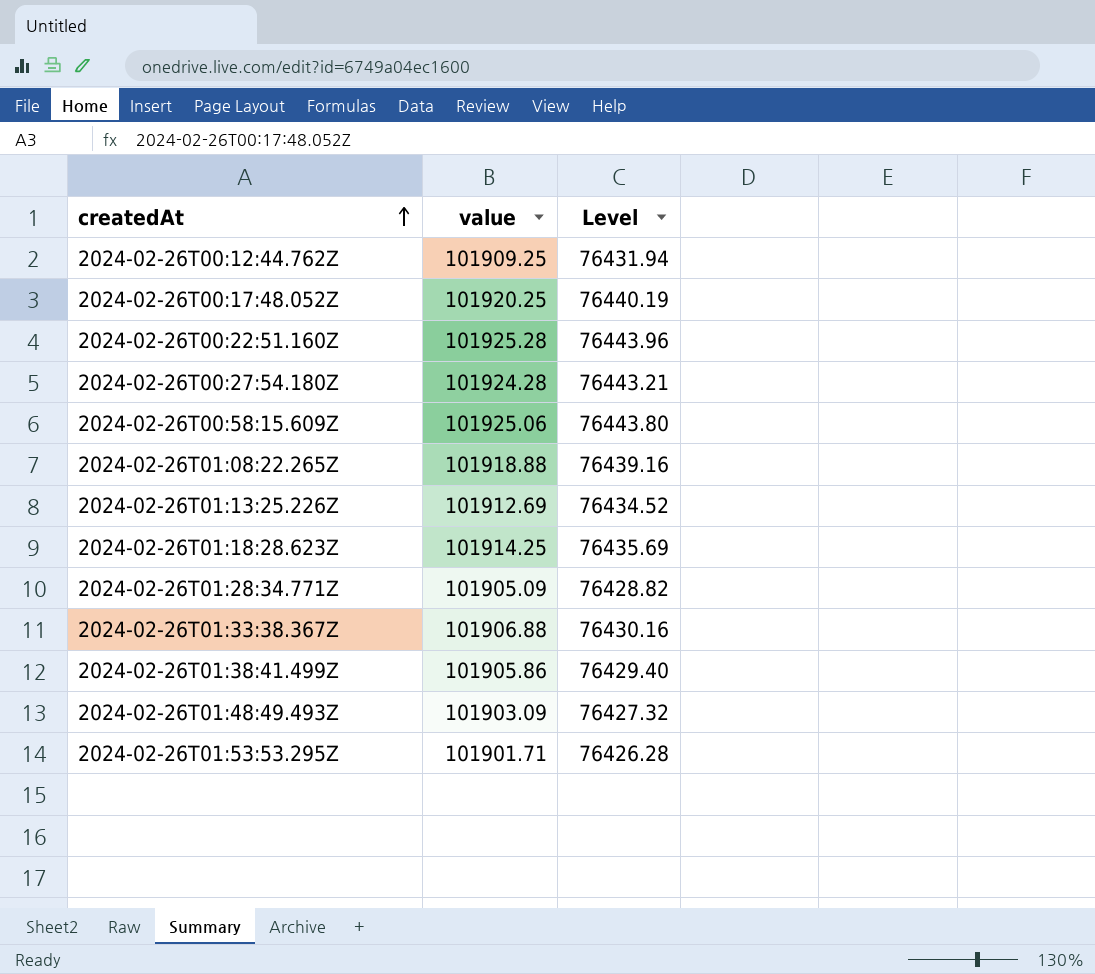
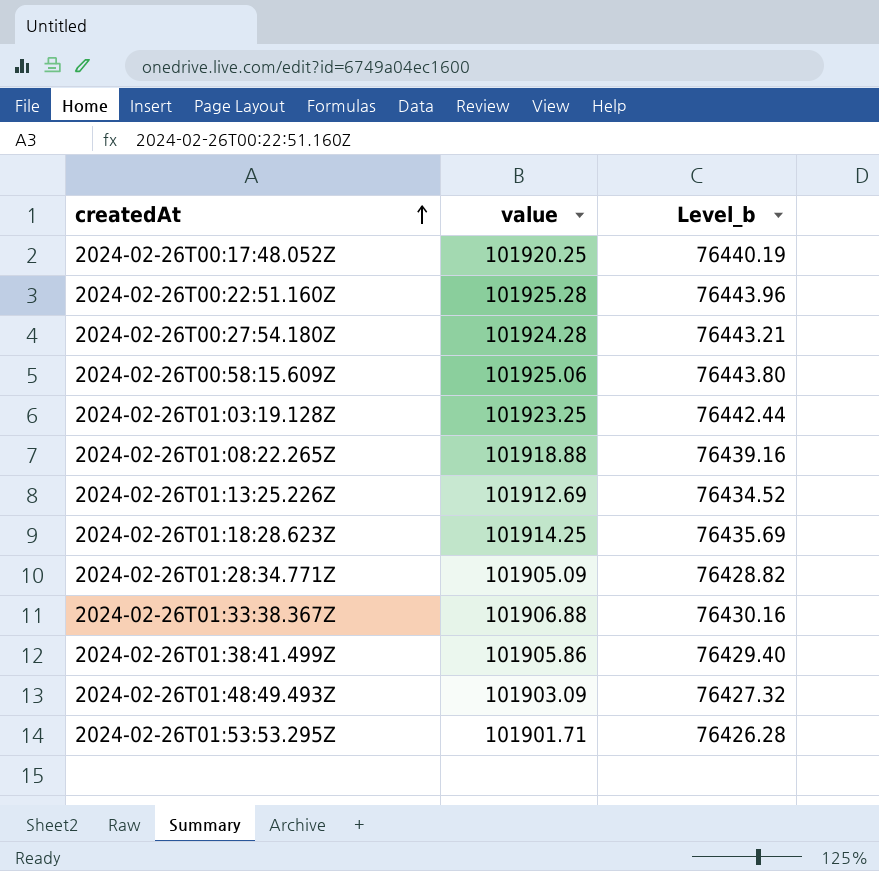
column name: Level -> Level_b
row 2024-02-26T00:12:44.762Z: 101909.25 | 76431.94 -> none
row 2024-02-26T01:03:19.128Z: none -> 101923.25 | 76442.44

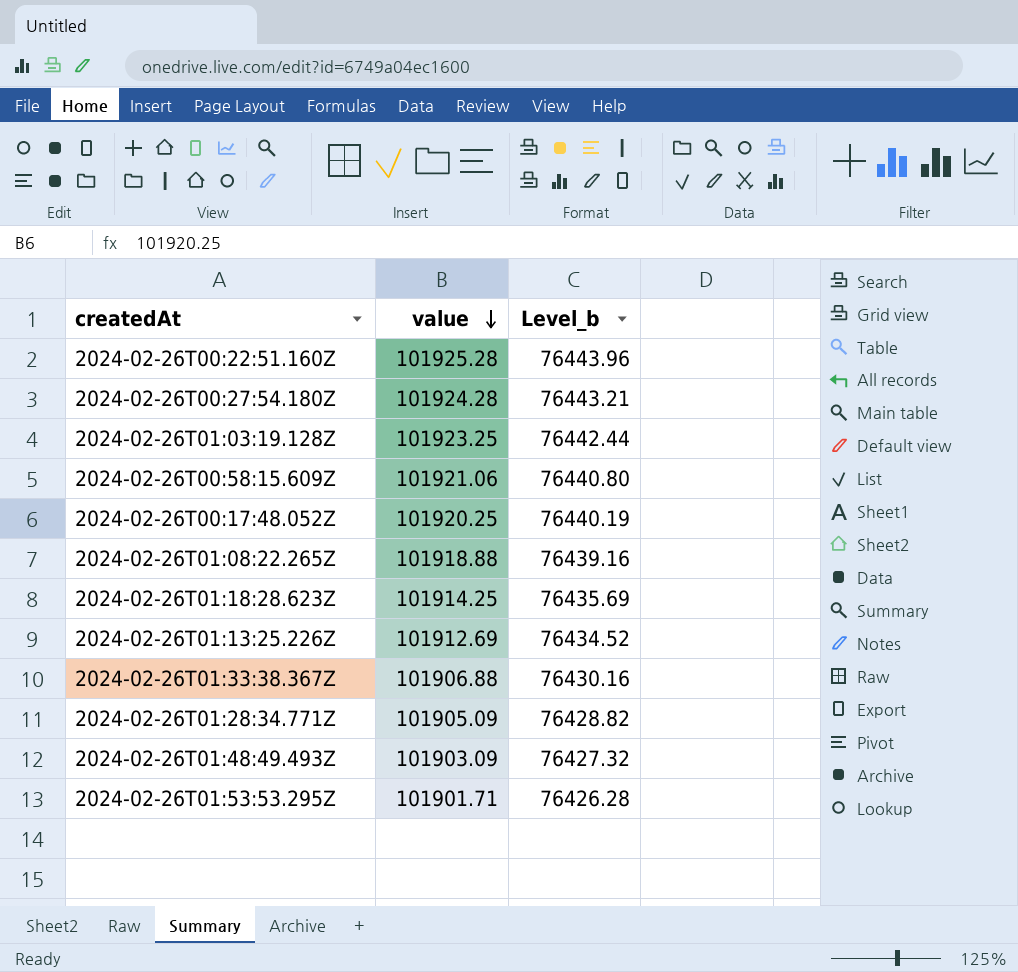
row order: createdAt ascending -> value descending
row 2024-02-26T01:38:41.499Z: 101905.86 | 76429.40 -> none
2024-02-26T00:58:15.609Z | value: 101925.06 -> 101921.06
2024-02-26T00:58:15.609Z | Level_b: 76443.80 -> 76440.80

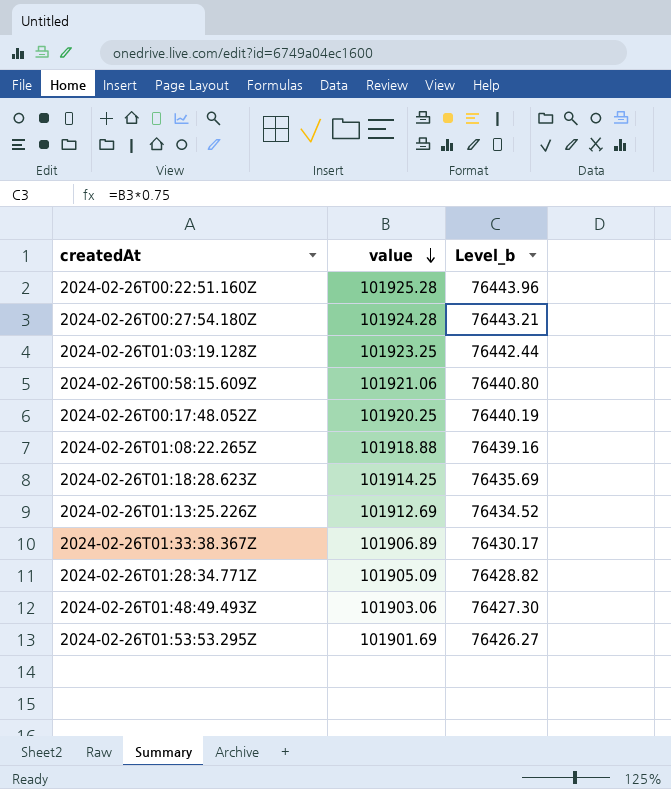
2024-02-26T01:33:38.367Z | value: 101906.88 -> 101906.89
2024-02-26T01:33:38.367Z | Level_b: 76430.16 -> 76430.17
2024-02-26T01:48:49.493Z | value: 101903.09 -> 101903.06
2024-02-26T01:48:49.493Z | Level_b: 76427.32 -> 76427.30
2024-02-26T01:53:53.295Z | value: 101901.71 -> 101901.69
2024-02-26T01:53:53.295Z | Level_b: 76426.28 -> 76426.27

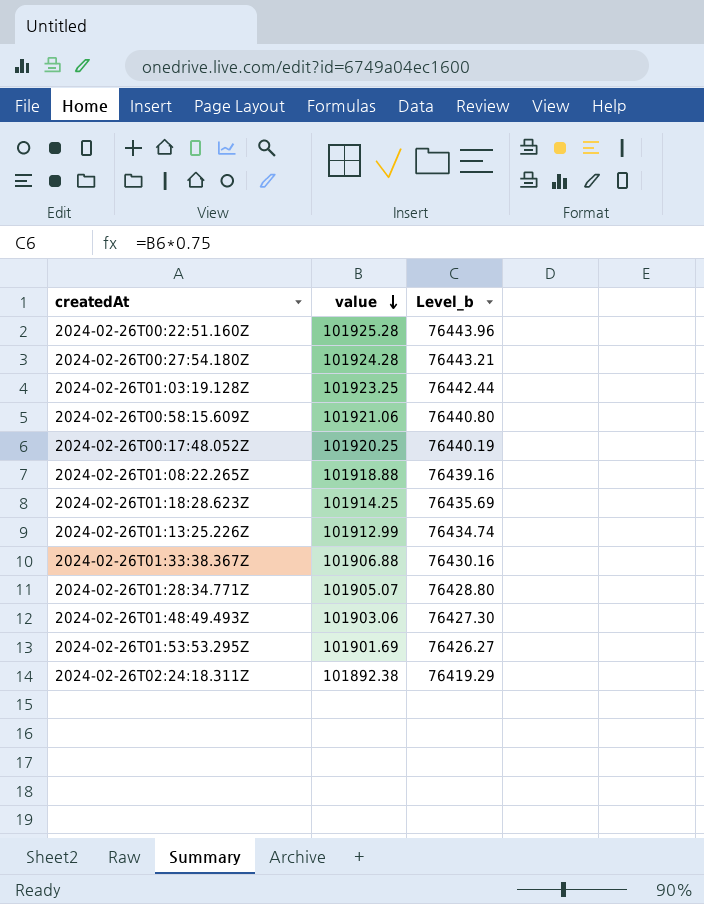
2024-02-26T01:13:25.226Z | value: 101912.69 -> 101912.99
2024-02-26T01:13:25.226Z | Level_b: 76434.52 -> 76434.74
2024-02-26T01:33:38.367Z | value: 101906.89 -> 101906.88
2024-02-26T01:33:38.367Z | Level_b: 76430.17 -> 76430.16
2024-02-26T01:28:34.771Z | value: 101905.09 -> 101905.07
2024-02-26T01:28:34.771Z | Level_b: 76428.82 -> 76428.80
row 2024-02-26T02:24:18.311Z: none -> 101892.38 | 76419.29

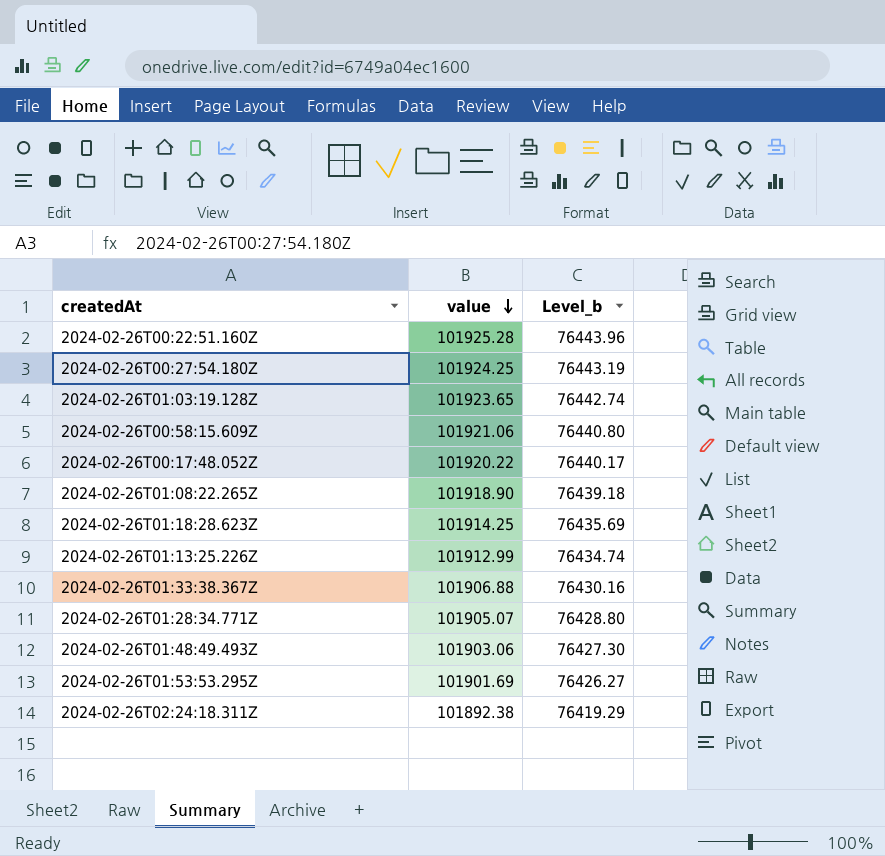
2024-02-26T00:27:54.180Z | value: 101924.28 -> 101924.25
2024-02-26T00:27:54.180Z | Level_b: 76443.21 -> 76443.19
2024-02-26T01:03:19.128Z | value: 101923.25 -> 101923.65
2024-02-26T01:03:19.128Z | Level_b: 76442.44 -> 76442.74
2024-02-26T00:17:48.052Z | value: 101920.25 -> 101920.22
2024-02-26T00:17:48.052Z | Level_b: 76440.19 -> 76440.17
2024-02-26T01:08:22.265Z | value: 101918.88 -> 101918.90
2024-02-26T01:08:22.265Z | Level_b: 76439.16 -> 76439.18

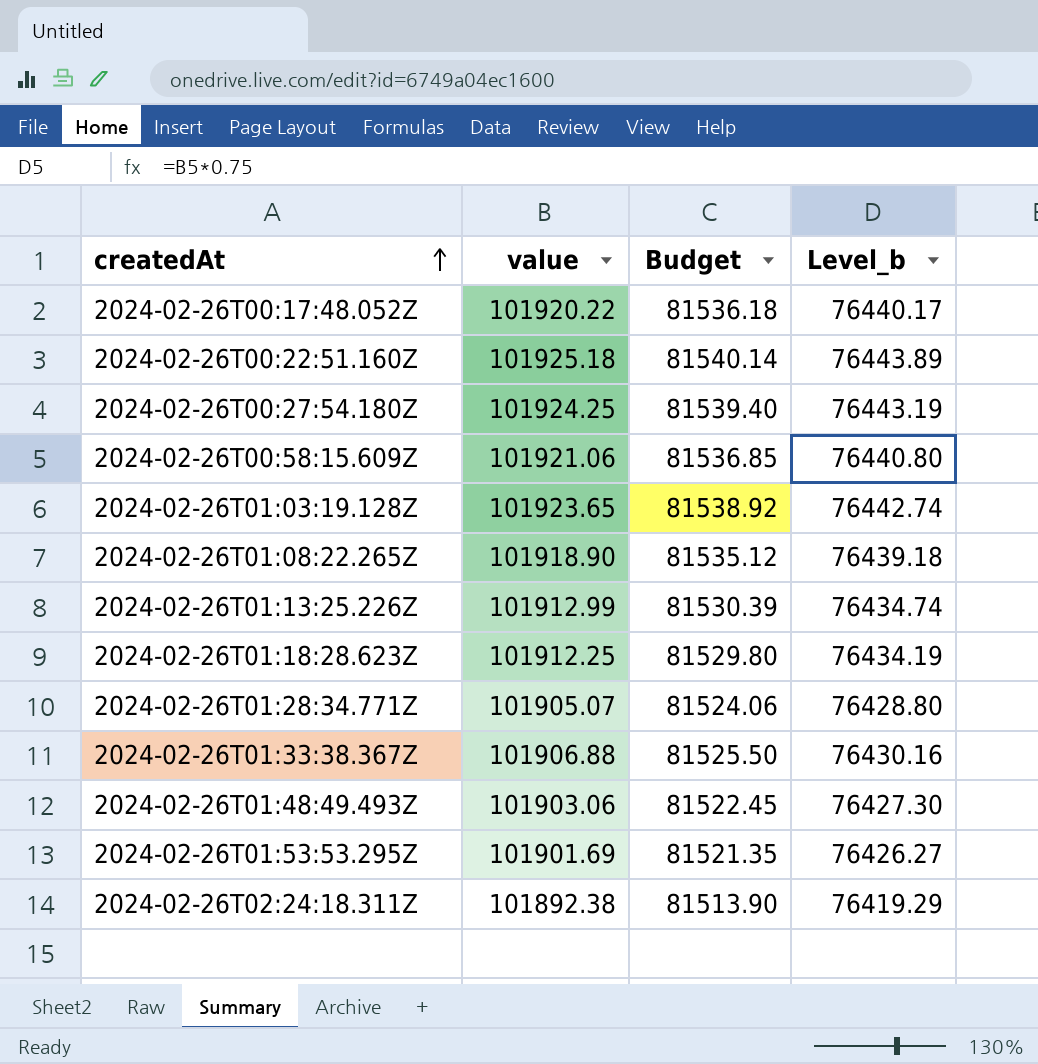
row order: value descending -> createdAt ascending
column Budget | formula: none -> [value] * 0.8
2024-02-26T00:22:51.160Z | value: 101925.28 -> 101925.18
2024-02-26T00:22:51.160Z | Level_b: 76443.96 -> 76443.89
2024-02-26T01:18:28.623Z | value: 101914.25 -> 101912.25
2024-02-26T01:18:28.623Z | Level_b: 76435.69 -> 76434.19

